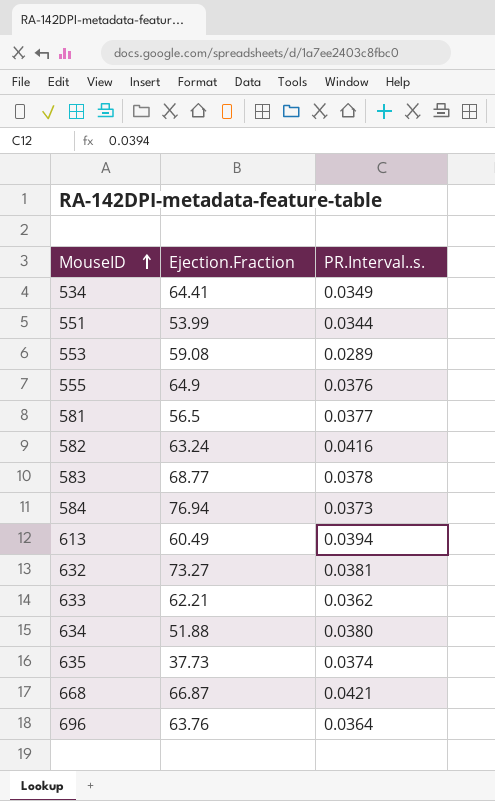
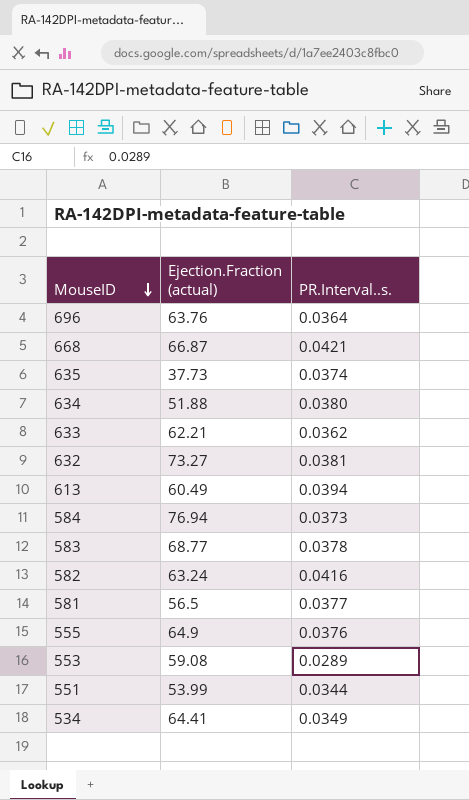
row order: MouseID ascending -> MouseID descending
column name: Ejection.Fraction -> Ejection.Fraction (actual)

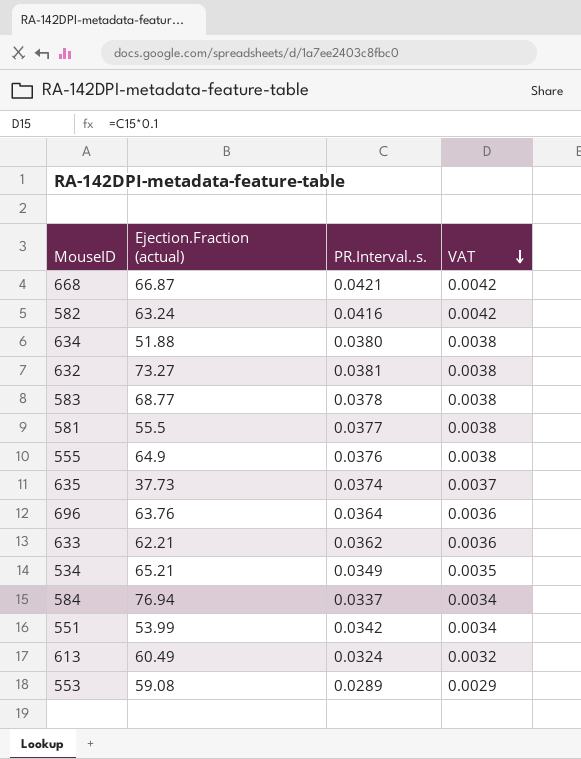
row order: MouseID descending -> VAT descending
column VAT | formula: none -> [PR.Interval..s.] * 0.1
581 | Ejection.Fraction (actual): 56.5 -> 55.5
534 | Ejection.Fraction (actual): 64.41 -> 65.21
584 | PR.Interval..s.: 0.0373 -> 0.0337
551 | PR.Interval..s.: 0.0344 -> 0.0342
613 | PR.Interval..s.: 0.0394 -> 0.0324

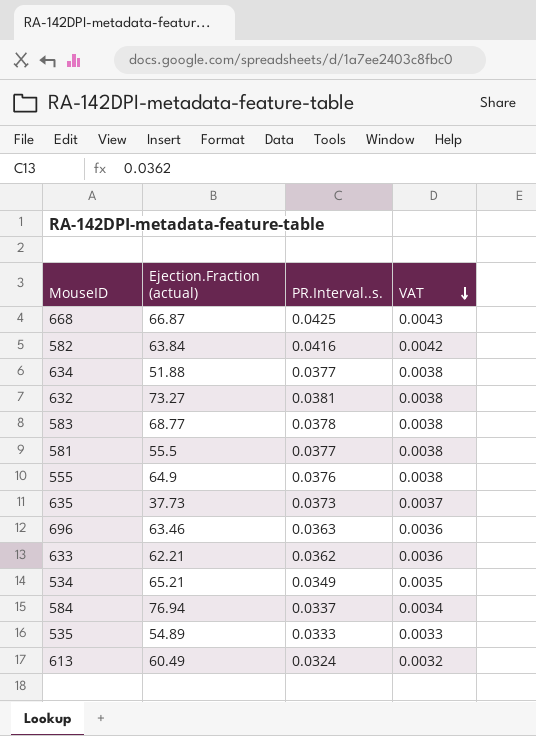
row 551: 53.99 | 0.0342 | 0.0034 -> none
row 553: 59.08 | 0.0289 | 0.0029 -> none
668 | PR.Interval..s.: 0.0421 -> 0.0425
668 | VAT: 0.0042 -> 0.0043
582 | Ejection.Fraction (actual): 63.24 -> 63.84
634 | PR.Interval..s.: 0.0380 -> 0.0377
635 | PR.Interval..s.: 0.0374 -> 0.0373
696 | Ejection.Fraction (actual): 63.76 -> 63.46
696 | PR.Interval..s.: 0.0364 -> 0.0363
row 535: none -> 54.89 | 0.0333 | 0.0033

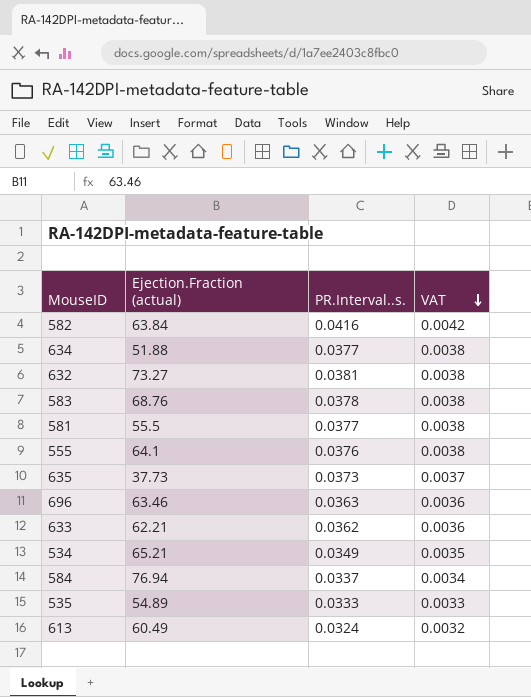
row 668: 66.87 | 0.0425 | 0.0043 -> none
583 | Ejection.Fraction (actual): 68.77 -> 68.76
555 | Ejection.Fraction (actual): 64.9 -> 64.1

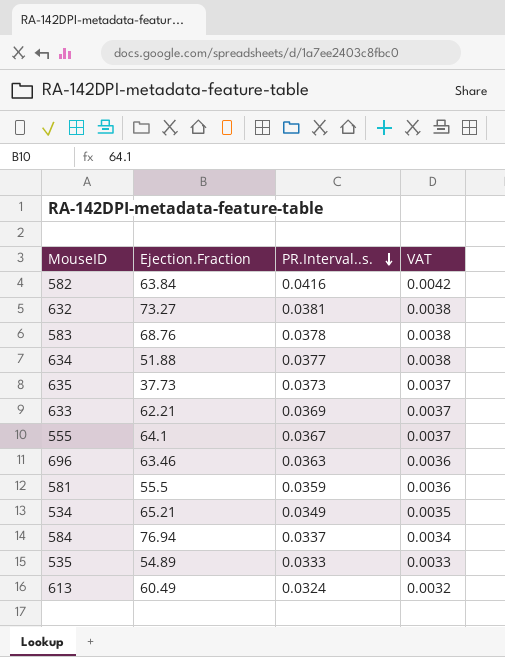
row order: VAT descending -> PR.Interval..s. descending
column name: Ejection.Fraction (actual) -> Ejection.Fraction
633 | PR.Interval..s.: 0.0362 -> 0.0369
633 | VAT: 0.0036 -> 0.0037
555 | PR.Interval..s.: 0.0376 -> 0.0367
555 | VAT: 0.0038 -> 0.0037
581 | PR.Interval..s.: 0.0377 -> 0.0359
581 | VAT: 0.0038 -> 0.0036

